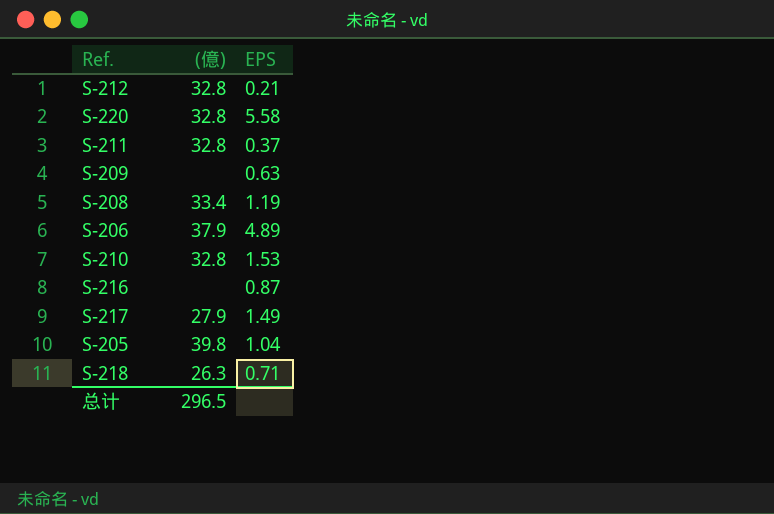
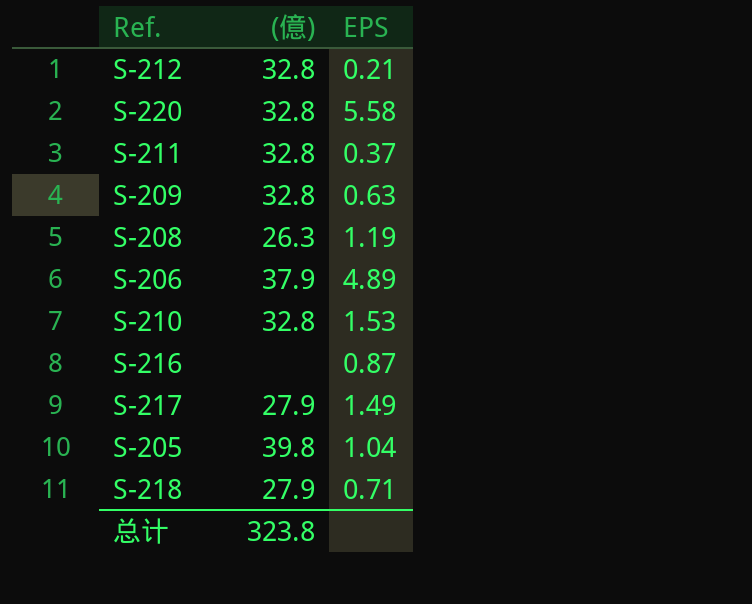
S-209 | (億): none -> 32.8
S-208 | (億): 33.4 -> 26.3
S-218 | (億): 26.3 -> 27.9
总计 | (億): 296.5 -> 323.8

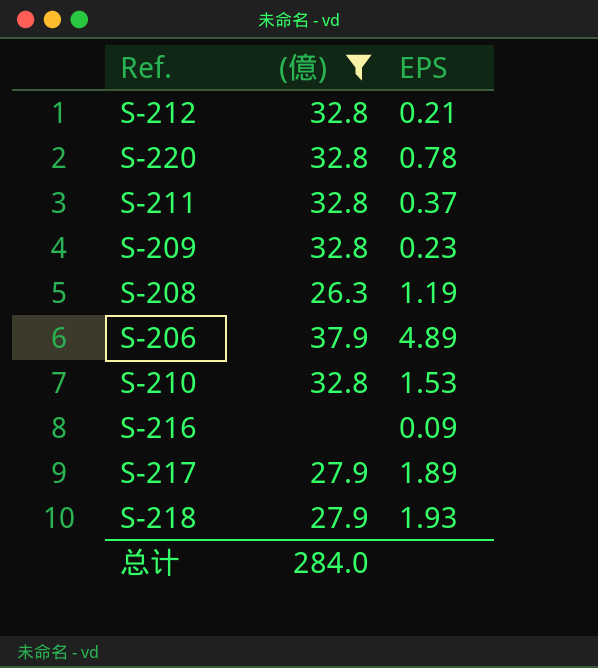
filter: none -> (億) != 39.8
S-220 | EPS: 5.58 -> 0.78
S-209 | EPS: 0.63 -> 0.23
S-216 | EPS: 0.87 -> 0.09
S-217 | EPS: 1.49 -> 1.89
S-218 | EPS: 0.71 -> 1.93
总计 | (億): 323.8 -> 284.0

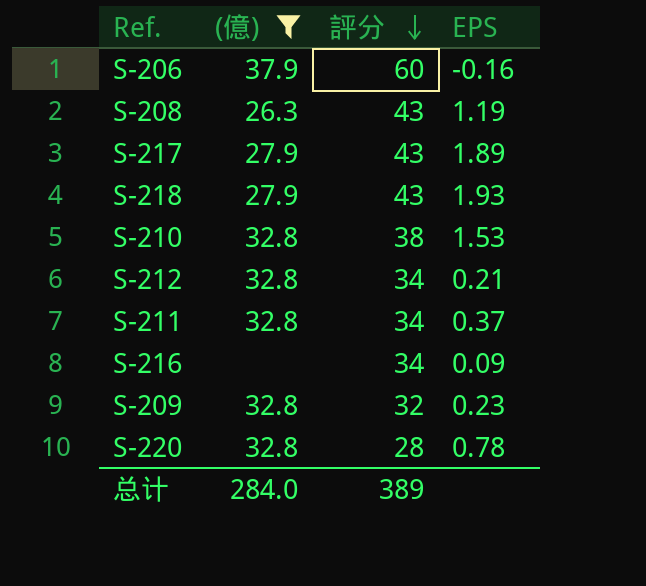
row order: none -> 評分 descending
column 評分 | position: none -> 3
S-206 | EPS: 4.89 -> -0.16

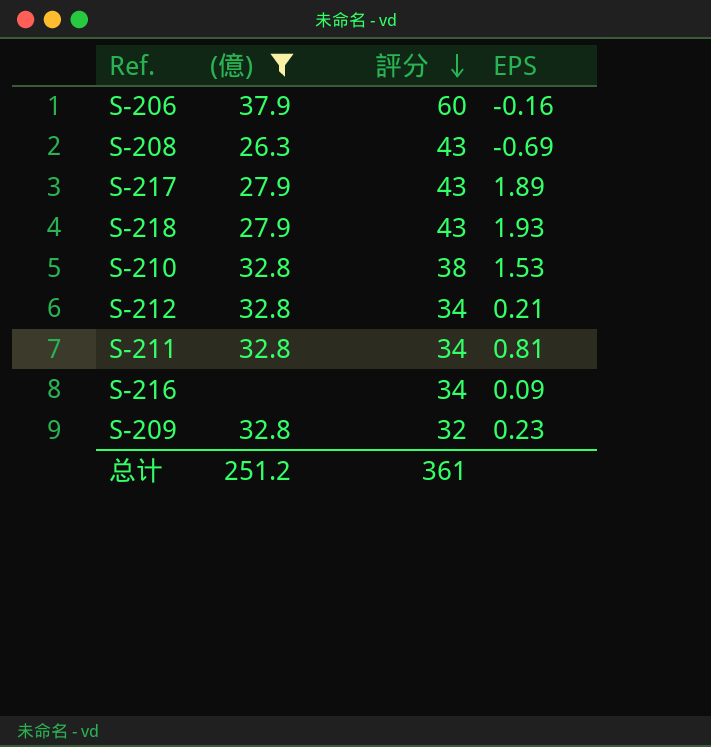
row S-220: 32.8 | 28 | 0.78 -> none
S-208 | EPS: 1.19 -> -0.69
S-211 | EPS: 0.37 -> 0.81
总计 | (億): 284.0 -> 251.2
总计 | 評分: 389 -> 361

